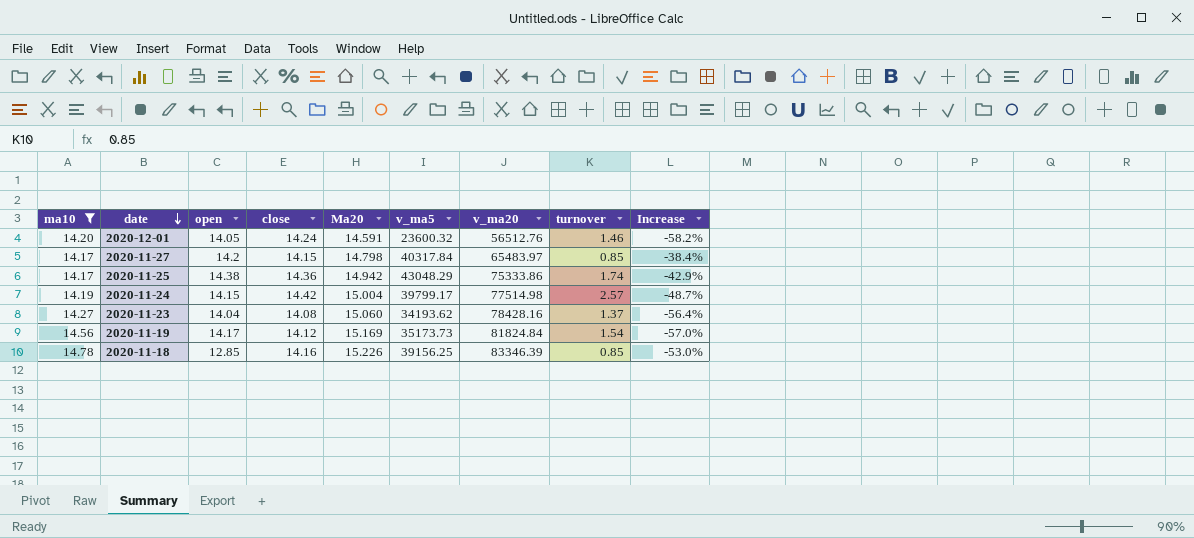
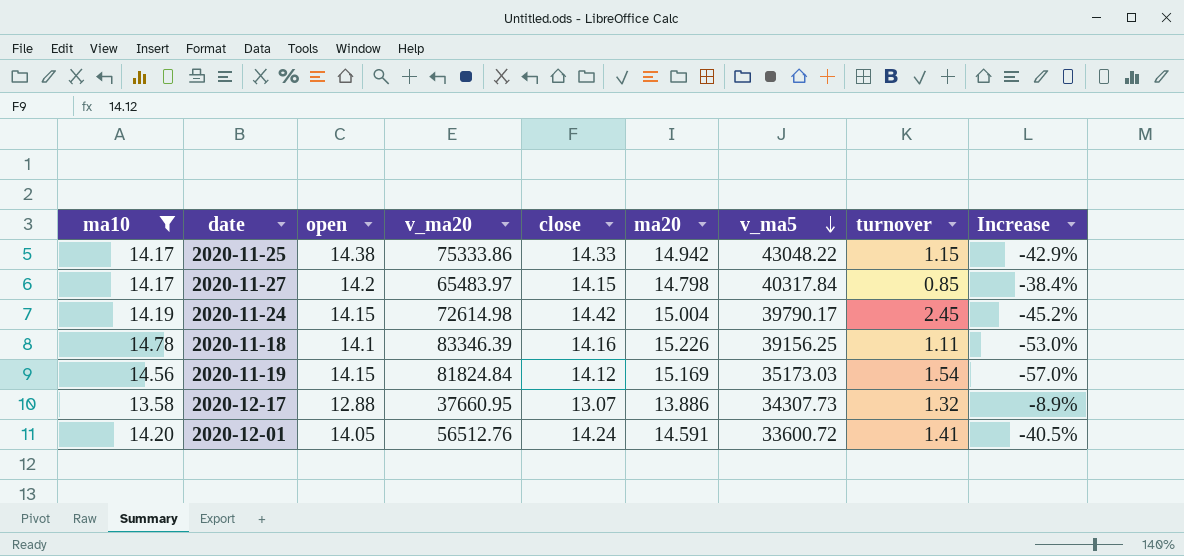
row order: date descending -> v_ma5 descending
column v_ma20 | position: 7 -> 4
column name: Ma20 -> ma20
row 2020-11-23: 14.27 | 14.04 | 14.08 | 15.060 | 34193.62 | 78428.16 | 1.37 | -56.4% -> none
2020-11-25 | close: 14.36 -> 14.33
2020-11-25 | v_ma5: 43048.29 -> 43048.22
2020-11-25 | turnover: 1.74 -> 1.15
2020-11-24 | v_ma20: 77514.98 -> 72614.98
2020-11-24 | v_ma5: 39799.17 -> 39790.17
2020-11-24 | turnover: 2.57 -> 2.45
2020-11-24 | Increase: -48.7% -> -45.2%
2020-11-18 | open: 12.85 -> 14.1
2020-11-18 | turnover: 0.85 -> 1.11
2020-11-19 | open: 14.17 -> 14.15
2020-11-19 | v_ma5: 35173.73 -> 35173.03
row 2020-12-17: none -> 13.58 | 12.88 | 37660.95 | 13.07 | 13.886 | 34307.73 | 1.32 | -8.9%
2020-12-01 | v_ma5: 23600.32 -> 33600.72
2020-12-01 | turnover: 1.46 -> 1.41
2020-12-01 | Increase: -58.2% -> -40.5%

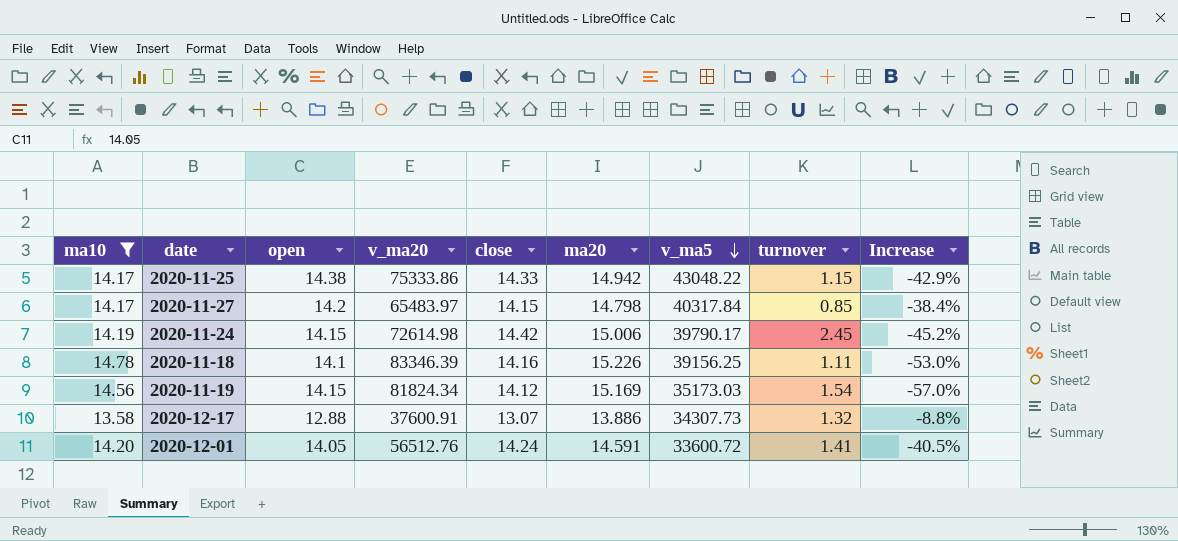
2020-11-24 | ma20: 15.004 -> 15.006
2020-11-19 | v_ma20: 81824.84 -> 81824.34
2020-12-17 | v_ma20: 37660.95 -> 37600.91
2020-12-17 | Increase: -8.9% -> -8.8%

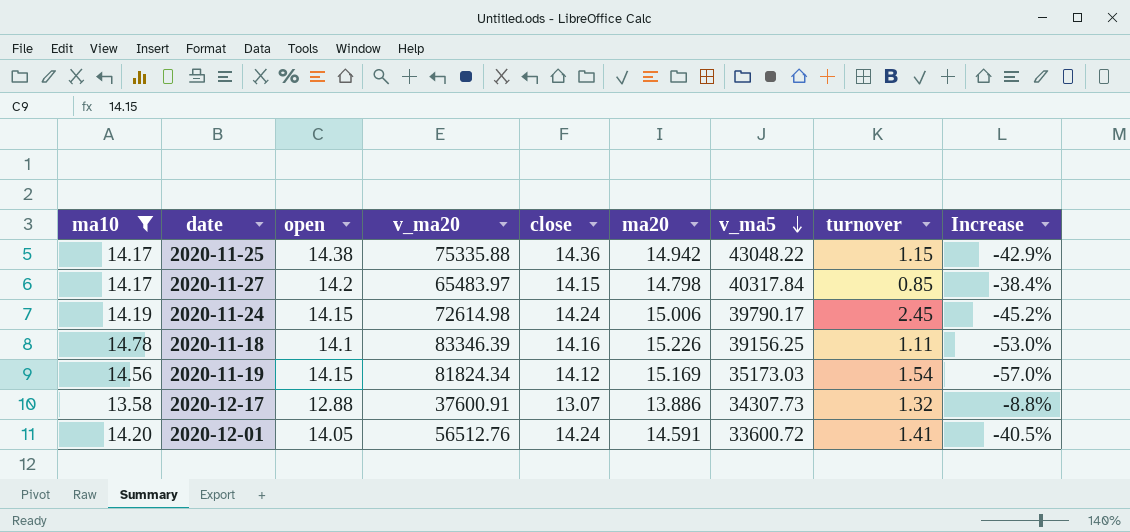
2020-11-25 | v_ma20: 75333.86 -> 75335.88
2020-11-25 | close: 14.33 -> 14.36
2020-11-24 | close: 14.42 -> 14.24

